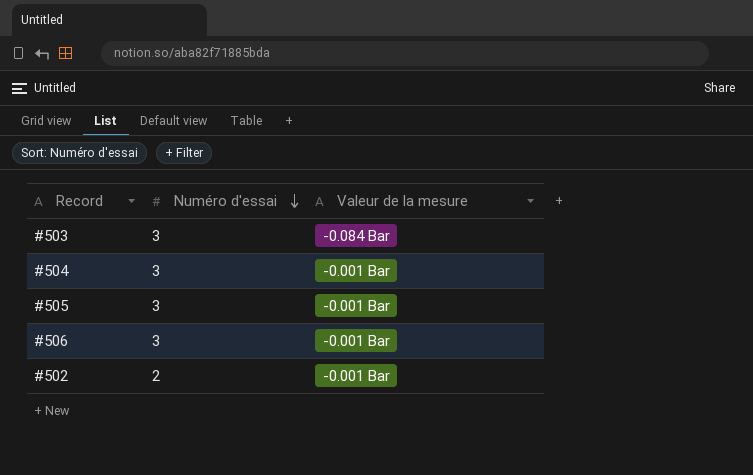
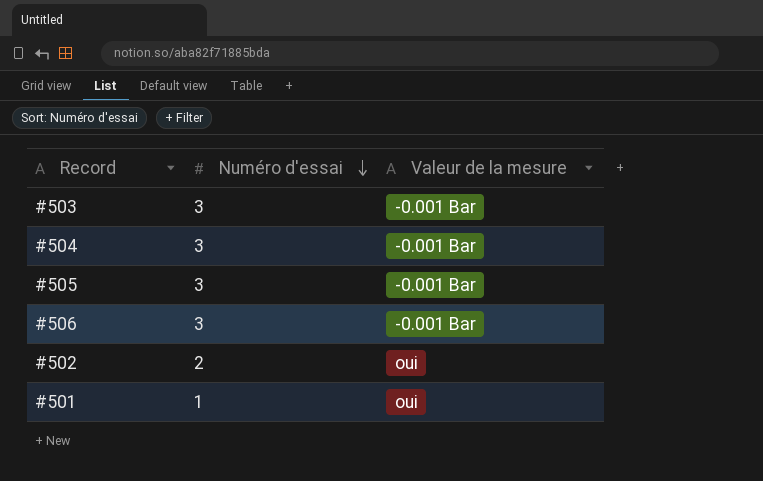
#503 | Valeur de la mesure: -0.084 Bar -> -0.001 Bar
#502 | Valeur de la mesure: -0.001 Bar -> oui
row #501: none -> 1 | oui

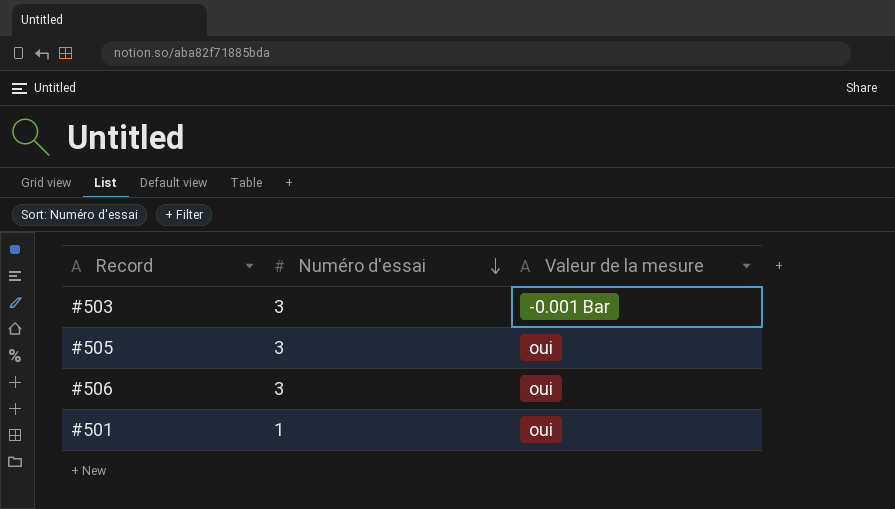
row #504: 3 | -0.001 Bar -> none
row #502: 2 | oui -> none
#505 | Valeur de la mesure: -0.001 Bar -> oui
#506 | Valeur de la mesure: -0.001 Bar -> oui

